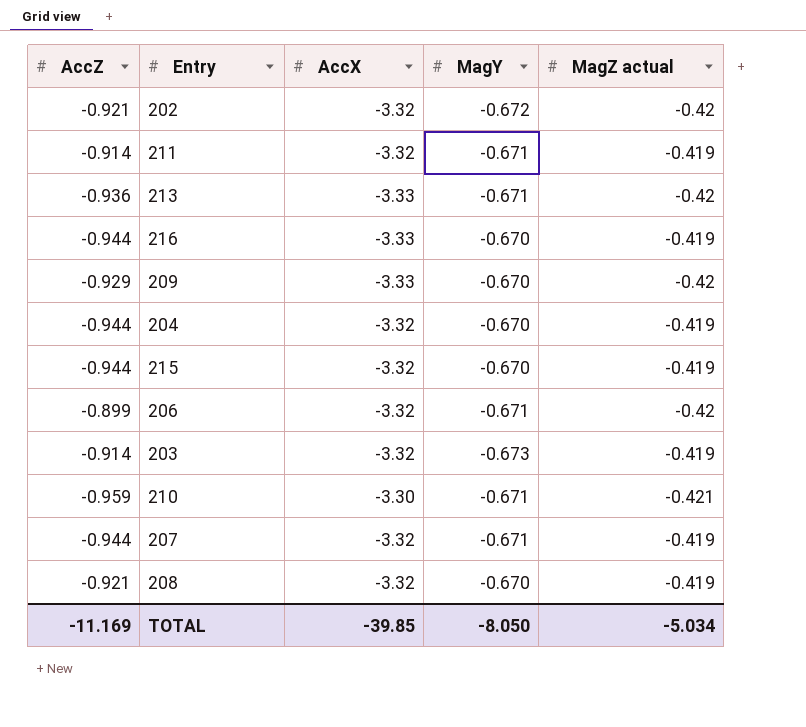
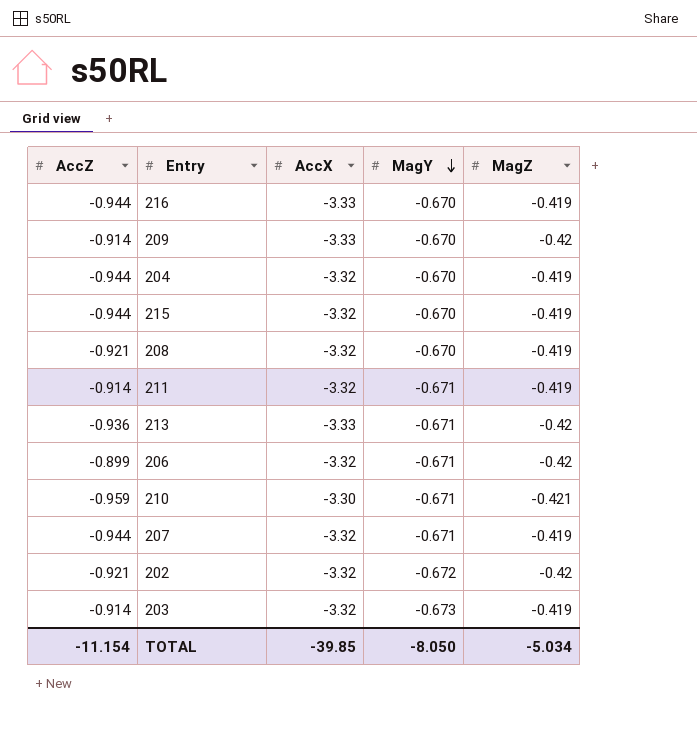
row order: none -> MagY descending
column name: MagZ actual -> MagZ
209 | AccZ: -0.929 -> -0.914
TOTAL | AccZ: -11.169 -> -11.154

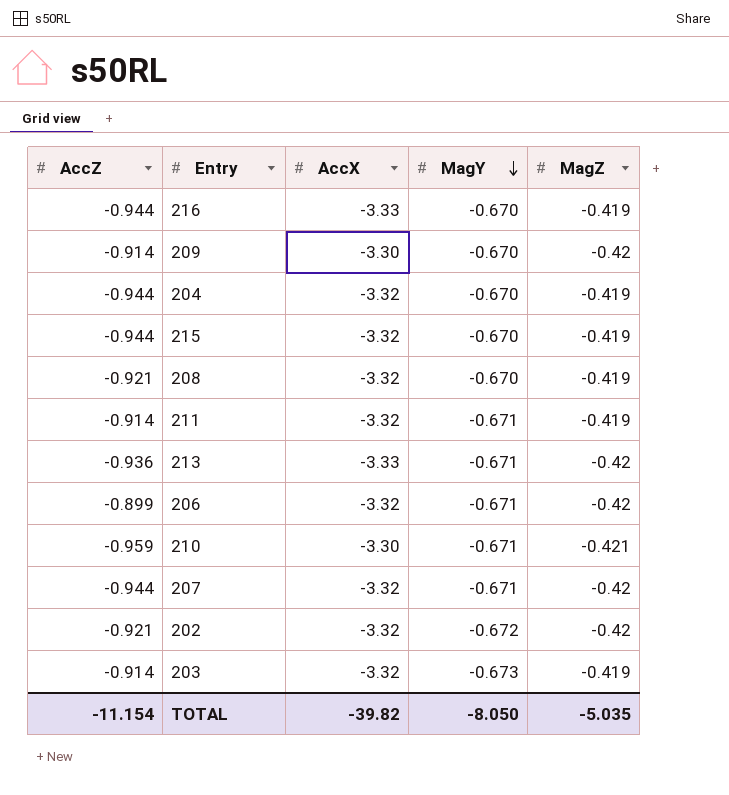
209 | AccX: -3.33 -> -3.30
207 | MagZ: -0.419 -> -0.42
TOTAL | AccX: -39.85 -> -39.82
TOTAL | MagZ: -5.034 -> -5.035

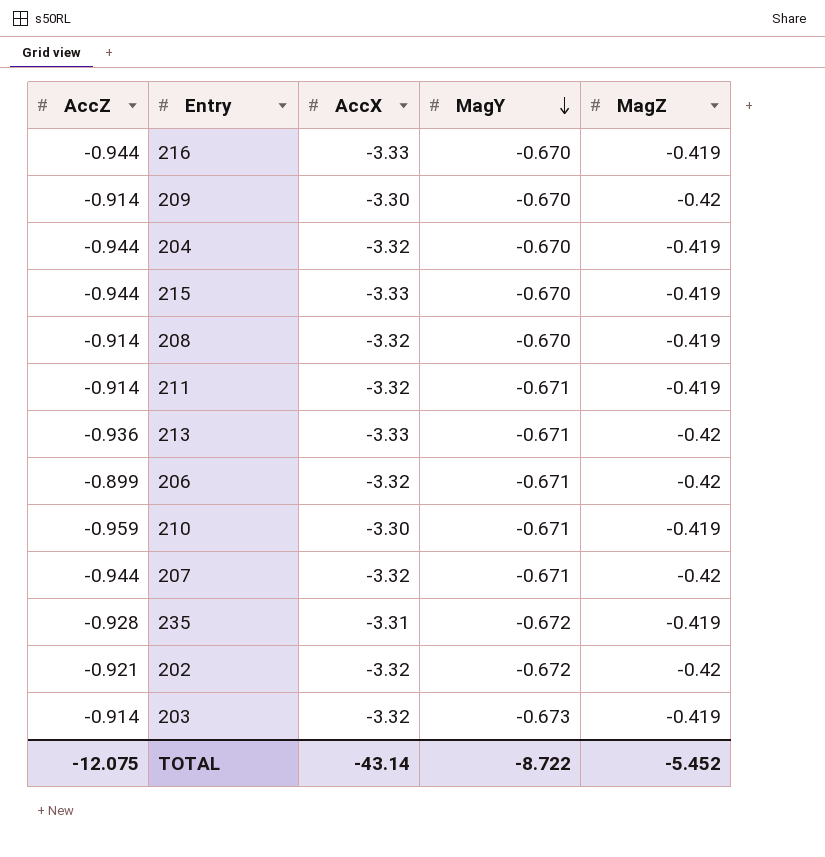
215 | AccX: -3.32 -> -3.33
208 | AccZ: -0.921 -> -0.914
210 | MagZ: -0.421 -> -0.419
row 235: none -> -0.928 | -3.31 | -0.672 | -0.419
TOTAL | AccZ: -11.154 -> -12.075
TOTAL | AccX: -39.82 -> -43.14
TOTAL | MagY: -8.050 -> -8.722
TOTAL | MagZ: -5.035 -> -5.452

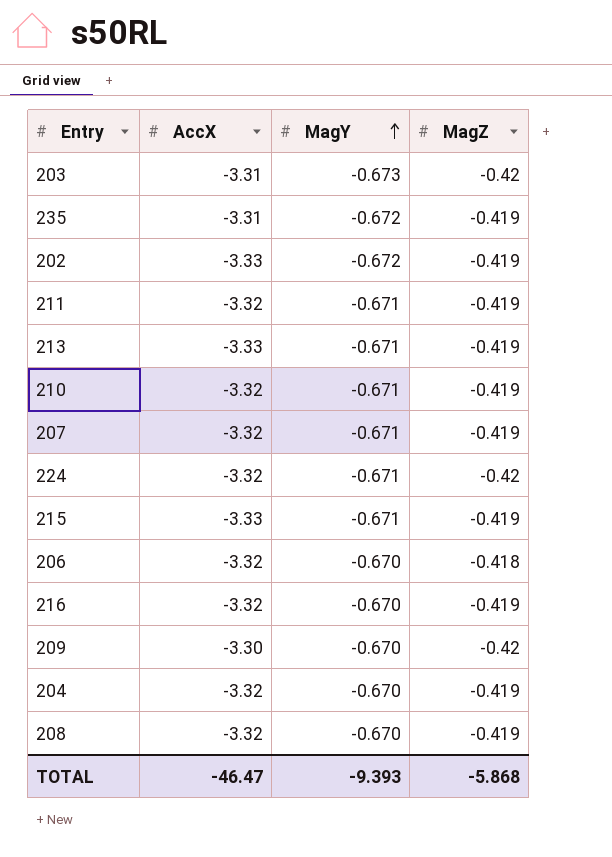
row order: MagY descending -> MagY ascending
column AccZ | position: 1 -> none
203 | AccX: -3.32 -> -3.31
203 | MagZ: -0.419 -> -0.42
202 | AccX: -3.32 -> -3.33
202 | MagZ: -0.42 -> -0.419
213 | MagZ: -0.42 -> -0.419
210 | AccX: -3.30 -> -3.32
207 | MagZ: -0.42 -> -0.419
row 224: none -> -3.32 | -0.671 | -0.42
215 | MagY: -0.670 -> -0.671
206 | MagY: -0.671 -> -0.670
206 | MagZ: -0.42 -> -0.418
216 | AccX: -3.33 -> -3.32
TOTAL | AccX: -43.14 -> -46.47
TOTAL | MagY: -8.722 -> -9.393
TOTAL | MagZ: -5.452 -> -5.868

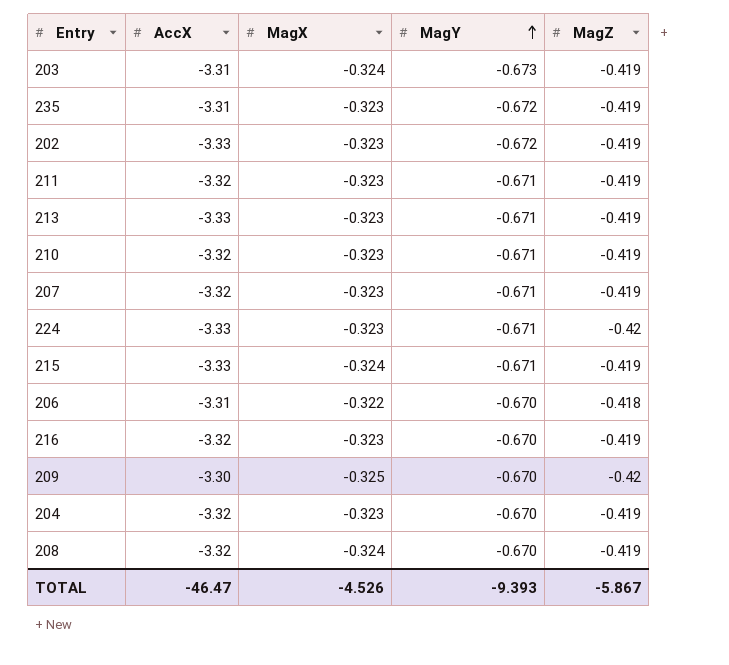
column MagX | position: none -> 3
203 | MagZ: -0.42 -> -0.419
224 | AccX: -3.32 -> -3.33
206 | AccX: -3.32 -> -3.31
TOTAL | MagZ: -5.868 -> -5.867

